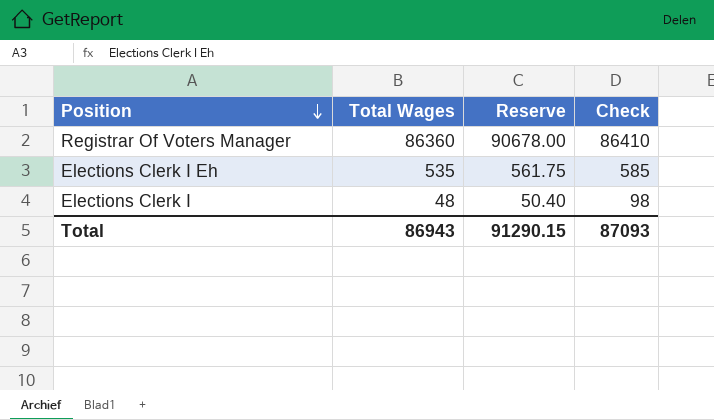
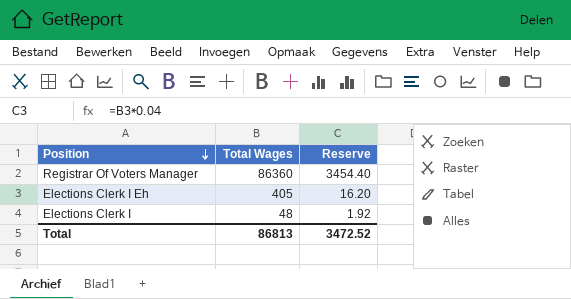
column Check | formula: [Total Wages] + 50 -> none
column Reserve | formula: [Total Wages] * 1.05 -> [Total Wages] * 0.04
Elections Clerk I Eh | Total Wages: 535 -> 405
Total | Total Wages: 86943 -> 86813
Total | Reserve: 91290.15 -> 3472.52

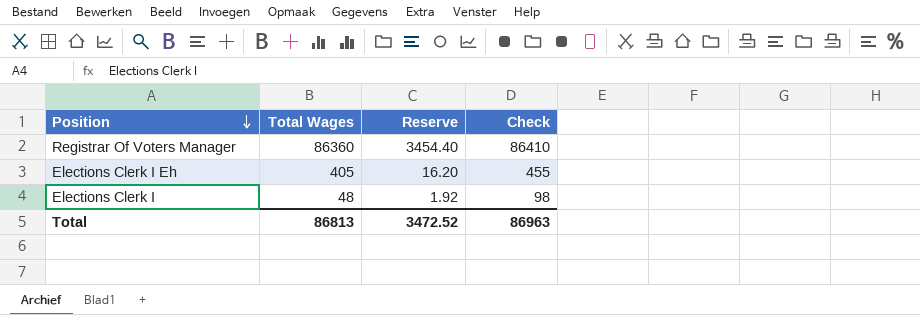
column Check | formula: none -> [Total Wages] + 50

